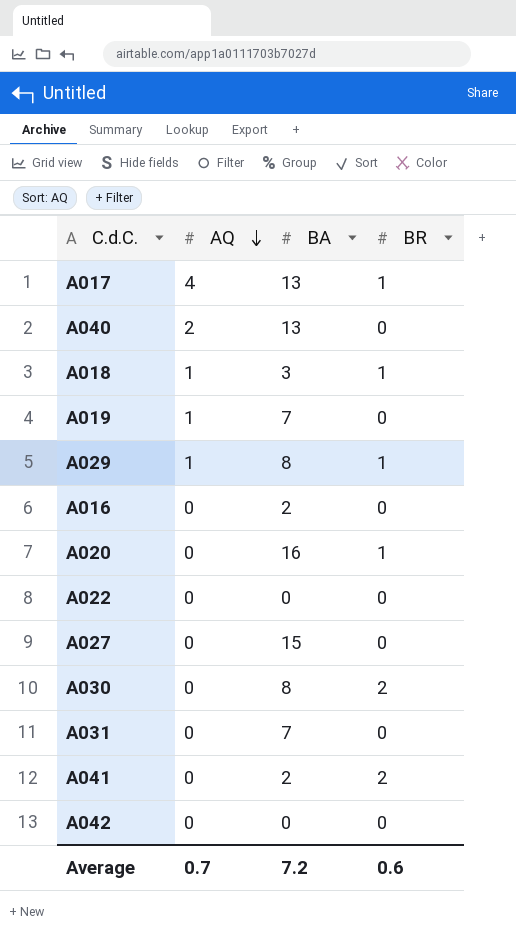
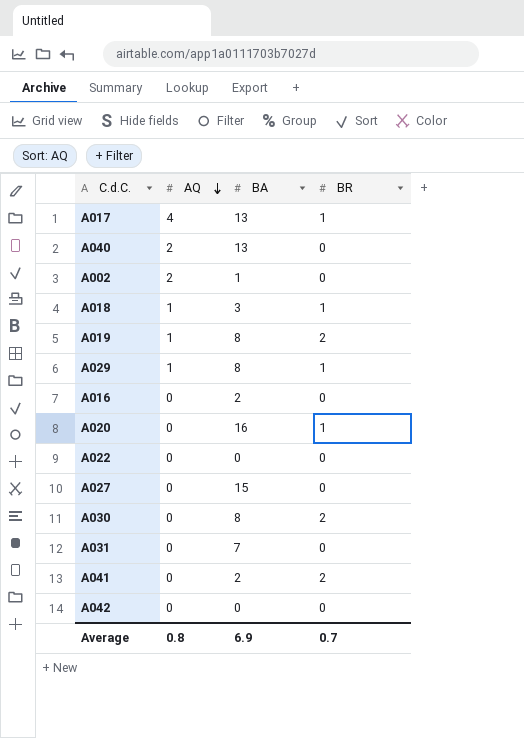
row A002: none -> 2 | 1 | 0
A019 | BA: 7 -> 8
A019 | BR: 0 -> 2
Average | AQ: 0.7 -> 0.8
Average | BA: 7.2 -> 6.9
Average | BR: 0.6 -> 0.7

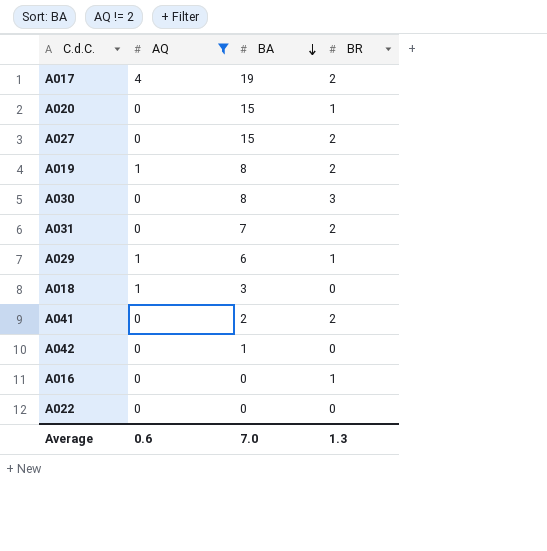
filter: none -> AQ != 2
row order: AQ descending -> BA descending
A017 | BA: 13 -> 19
A017 | BR: 1 -> 2
A020 | BA: 16 -> 15
A027 | BR: 0 -> 2
A030 | BR: 2 -> 3
A031 | BR: 0 -> 2
A029 | BA: 8 -> 6
A018 | BR: 1 -> 0
A042 | BA: 0 -> 1
A016 | BA: 2 -> 0
A016 | BR: 0 -> 1
Average | AQ: 0.8 -> 0.6
Average | BA: 6.9 -> 7.0
Average | BR: 0.7 -> 1.3

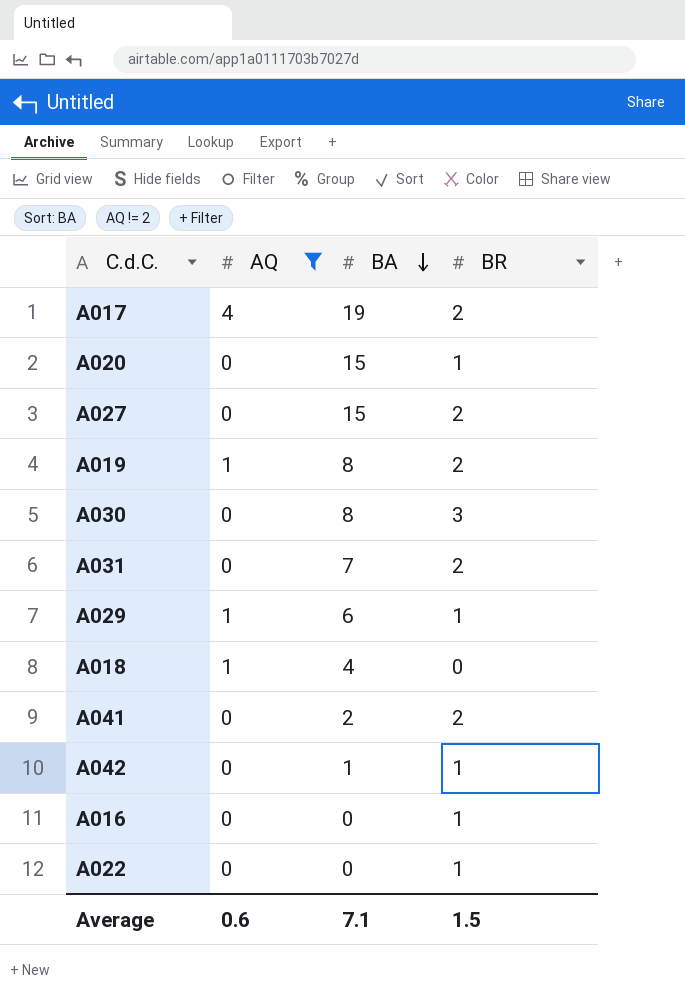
A018 | BA: 3 -> 4
A042 | BR: 0 -> 1
A022 | BR: 0 -> 1
Average | BA: 7.0 -> 7.1
Average | BR: 1.3 -> 1.5

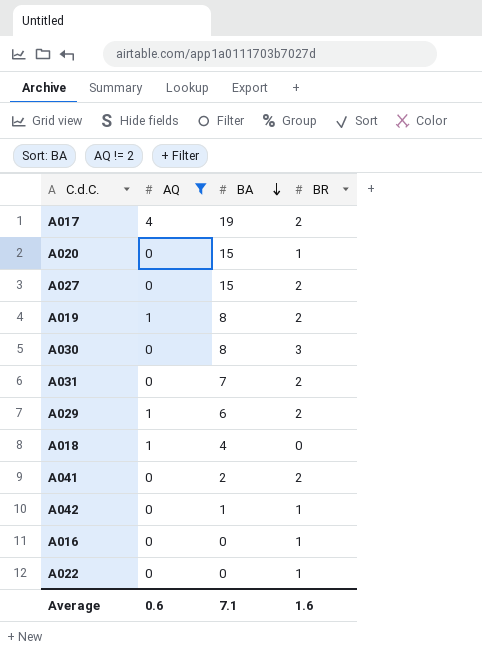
A029 | BR: 1 -> 2
Average | BR: 1.5 -> 1.6

